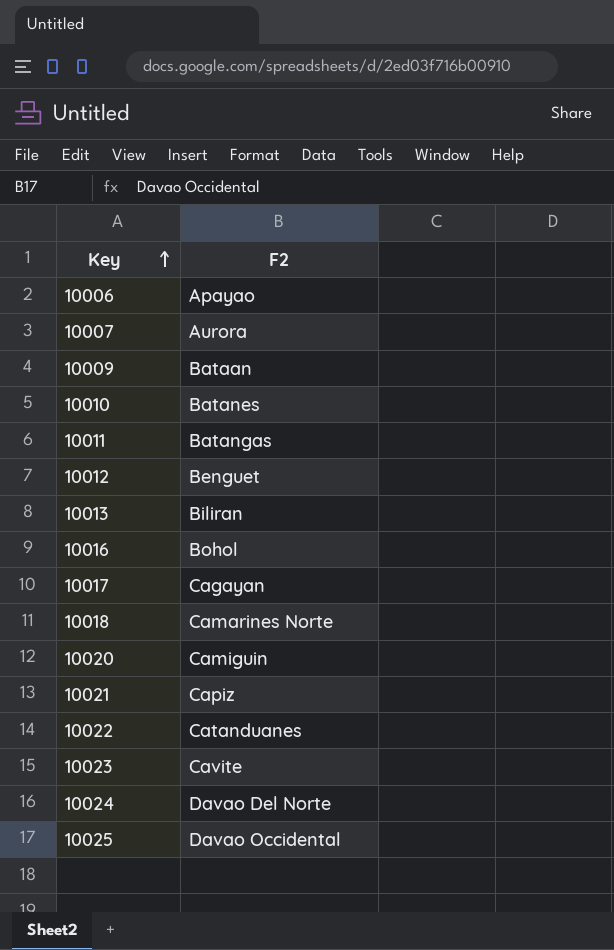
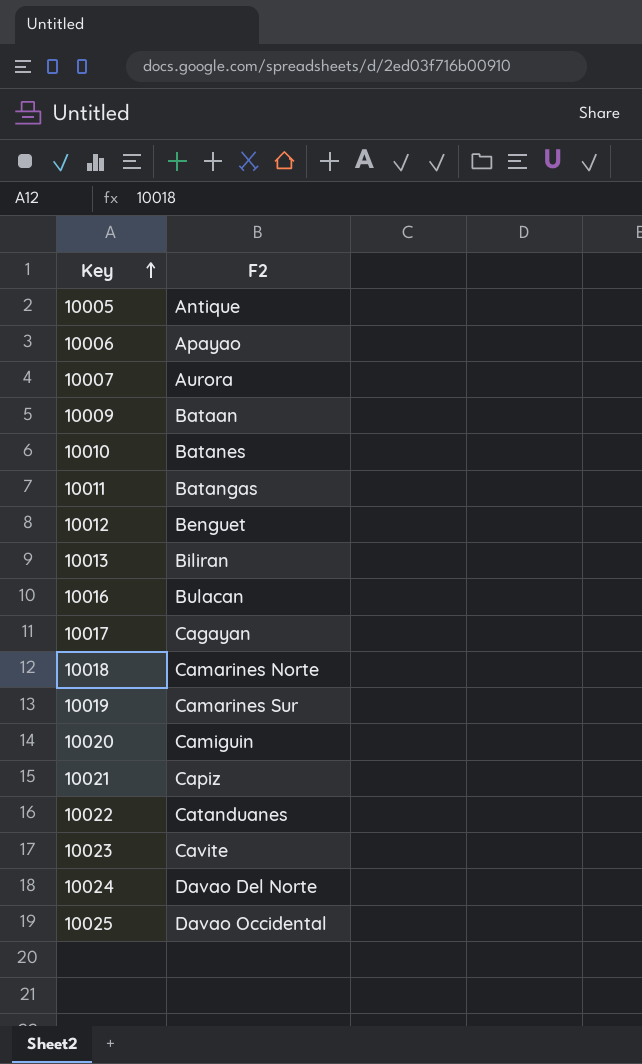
row 10005: none -> Antique
10016 | F2: Bohol -> Bulacan
row 10019: none -> Camarines Sur

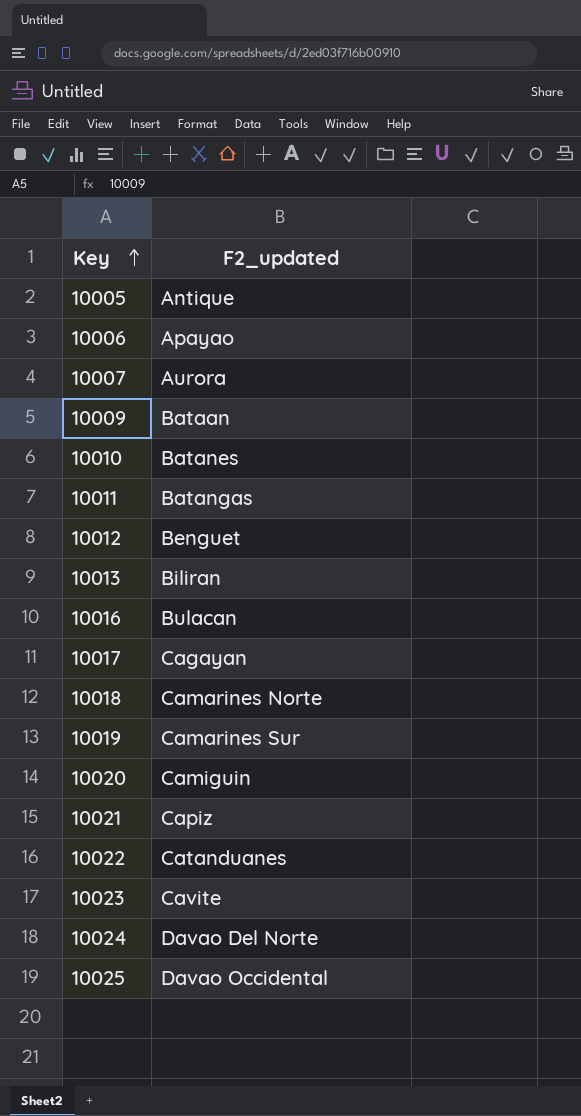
column name: F2 -> F2_updated

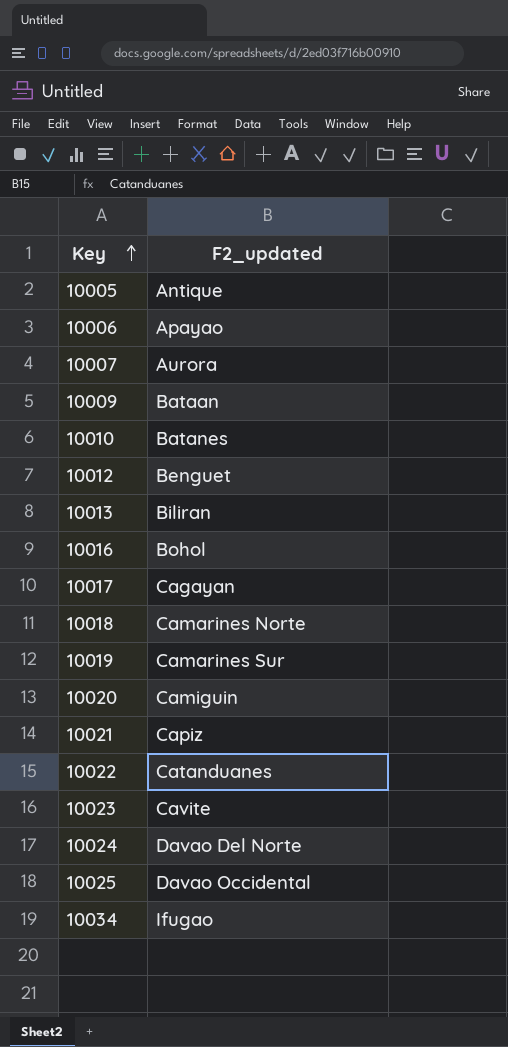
row 10011: Batangas -> none
10016 | F2_updated: Bulacan -> Bohol
row 10034: none -> Ifugao

